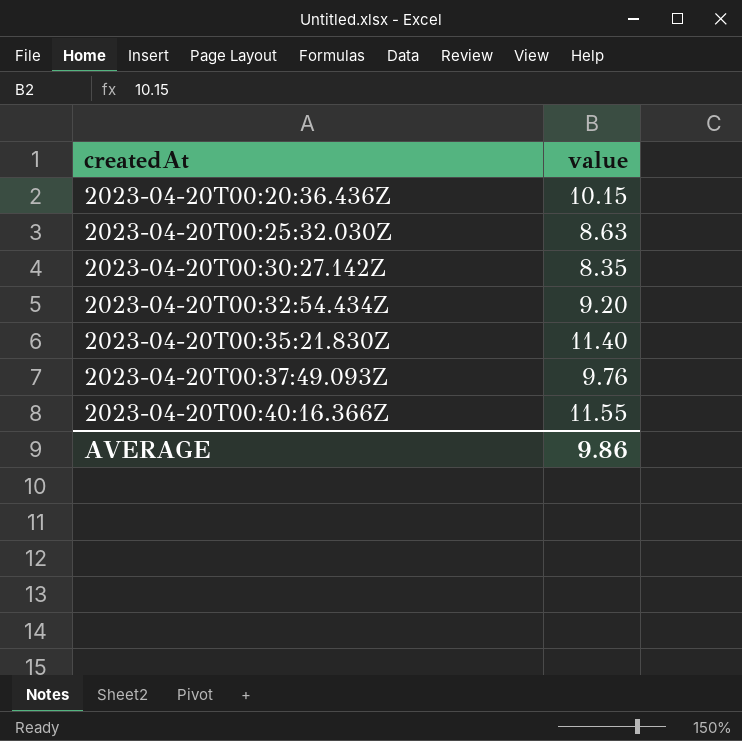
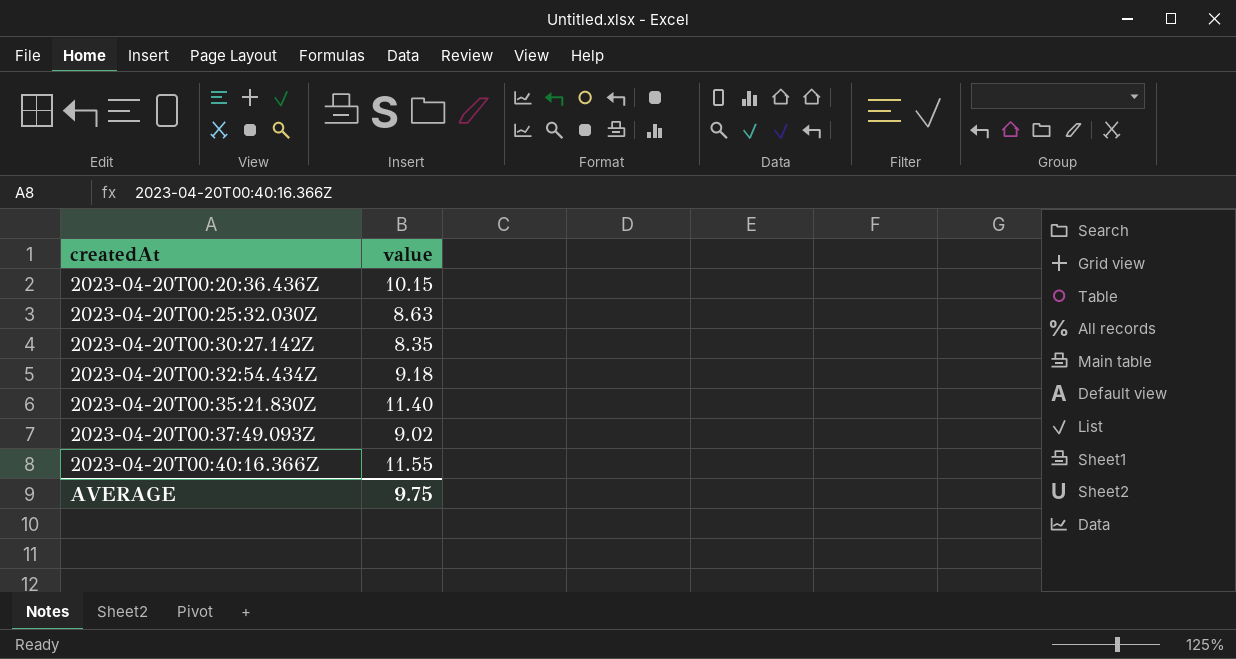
2023-04-20T00:32:54.434Z | value: 9.20 -> 9.18
2023-04-20T00:37:49.093Z | value: 9.76 -> 9.02
AVERAGE | value: 9.86 -> 9.75

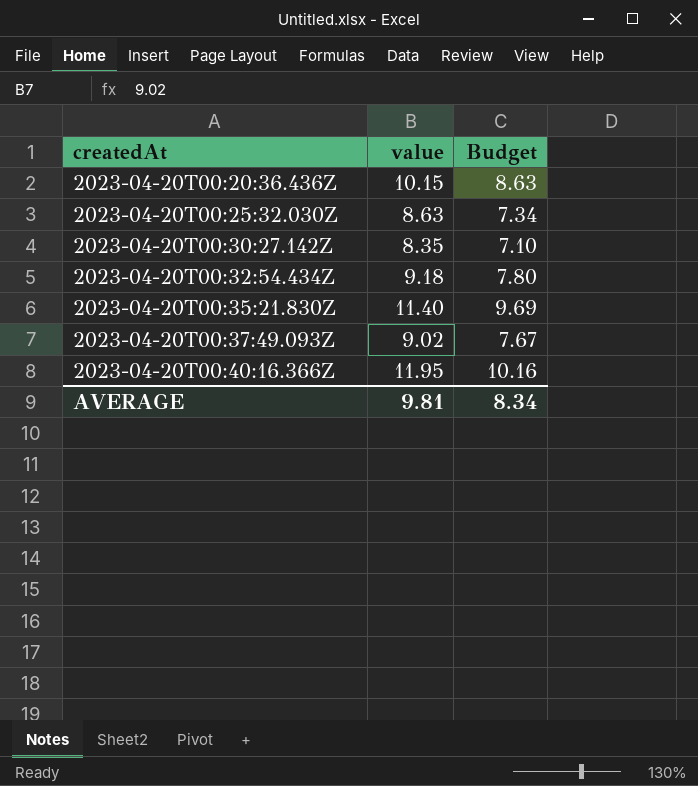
column Budget | formula: none -> [value] * 0.85
2023-04-20T00:40:16.366Z | value: 11.55 -> 11.95
AVERAGE | value: 9.75 -> 9.81

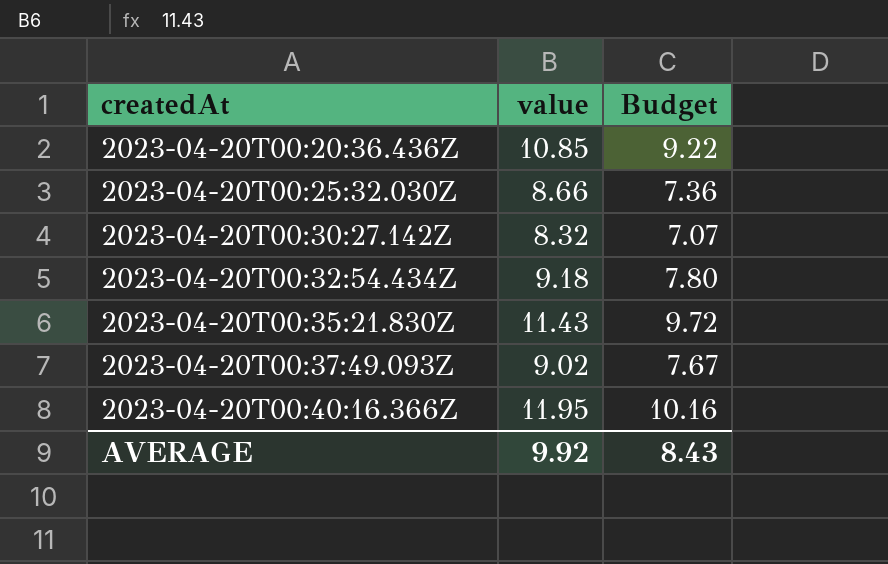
2023-04-20T00:20:36.436Z | value: 10.15 -> 10.85
2023-04-20T00:20:36.436Z | Budget: 8.63 -> 9.22
2023-04-20T00:25:32.030Z | value: 8.63 -> 8.66
2023-04-20T00:25:32.030Z | Budget: 7.34 -> 7.36
2023-04-20T00:30:27.142Z | value: 8.35 -> 8.32
2023-04-20T00:30:27.142Z | Budget: 7.10 -> 7.07
2023-04-20T00:35:21.830Z | value: 11.40 -> 11.43
2023-04-20T00:35:21.830Z | Budget: 9.69 -> 9.72
AVERAGE | value: 9.81 -> 9.92
AVERAGE | Budget: 8.34 -> 8.43

